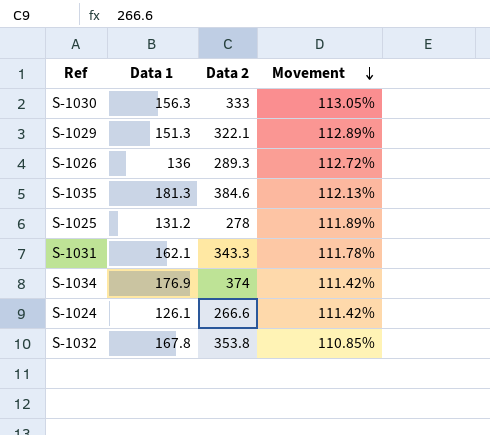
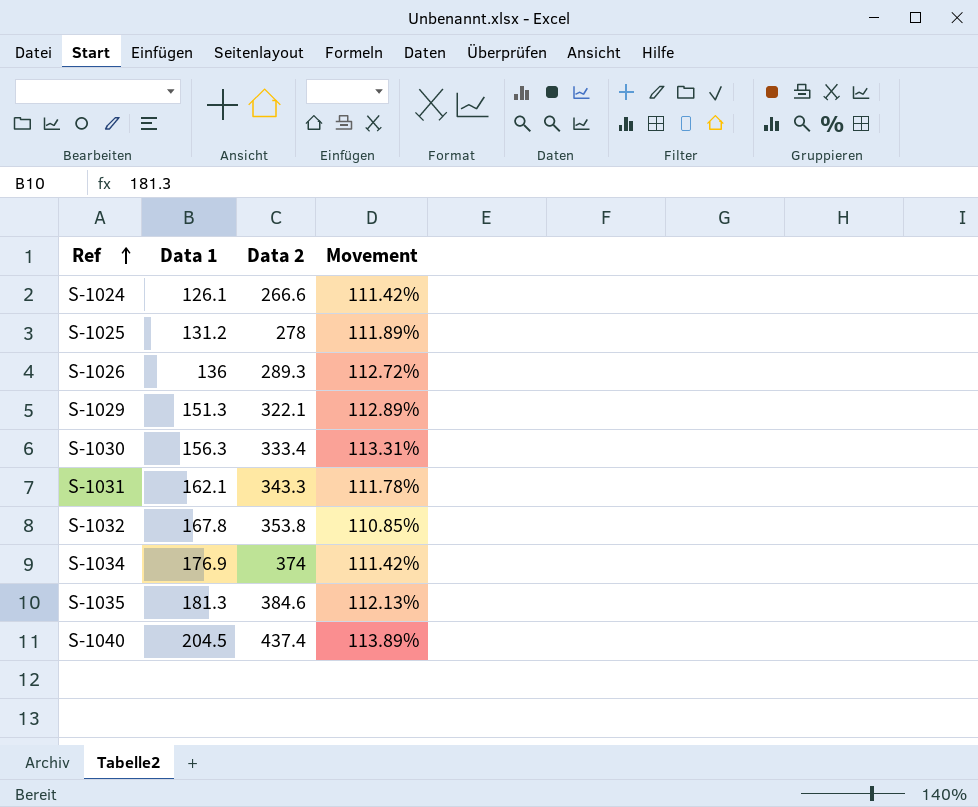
row order: Movement descending -> Ref ascending
S-1030 | Data 2: 333 -> 333.4
S-1030 | Movement: 113.05% -> 113.31%
row S-1040: none -> 204.5 | 437.4 | 113.89%

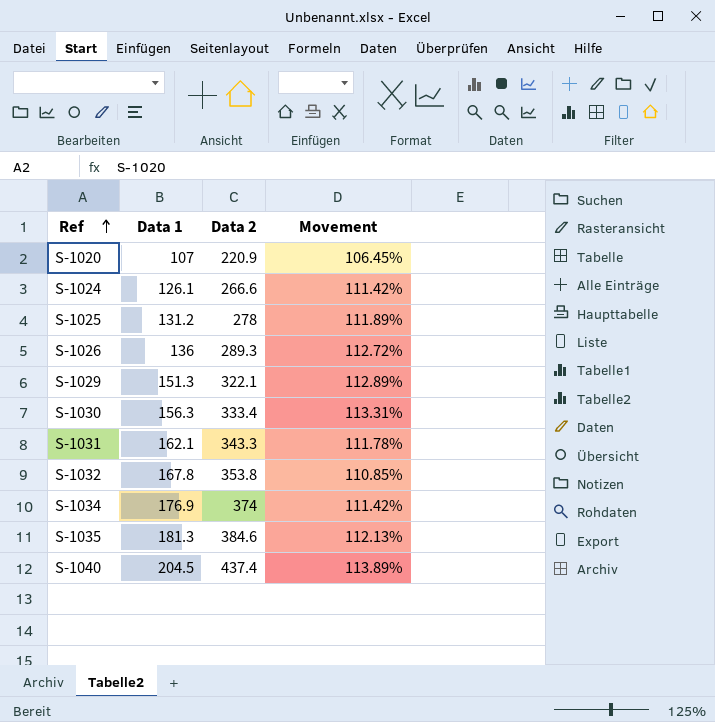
row S-1020: none -> 107 | 220.9 | 106.45%

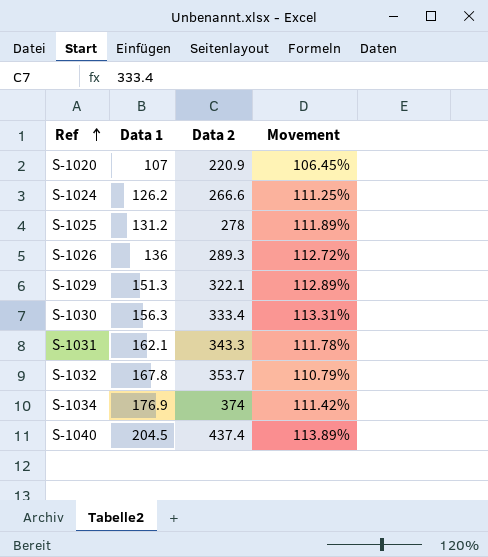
row S-1035: 181.3 | 384.6 | 112.13% -> none
S-1024 | Data 1: 126.1 -> 126.2
S-1024 | Movement: 111.42% -> 111.25%
S-1032 | Data 2: 353.8 -> 353.7
S-1032 | Movement: 110.85% -> 110.79%

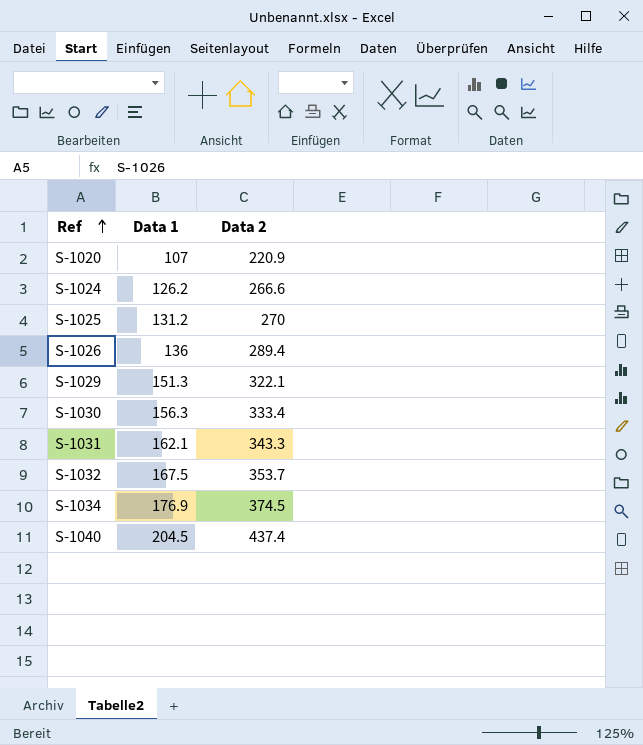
column Movement | formula: ([Data 2] - [Data 1]) / [Data 1] -> none
S-1025 | Data 2: 278 -> 270
S-1026 | Data 2: 289.3 -> 289.4
S-1032 | Data 1: 167.8 -> 167.5
S-1034 | Data 2: 374 -> 374.5

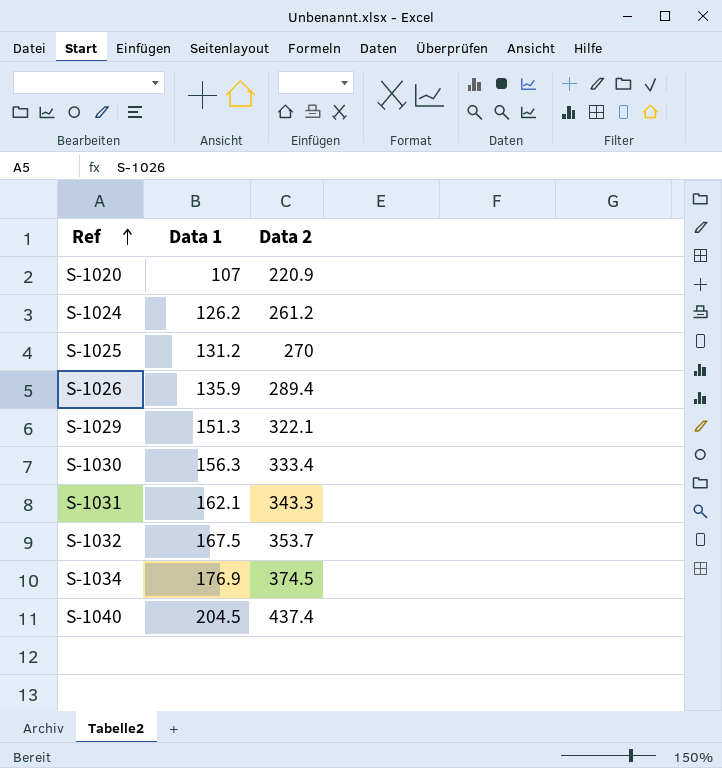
S-1024 | Data 2: 266.6 -> 261.2
S-1026 | Data 1: 136 -> 135.9

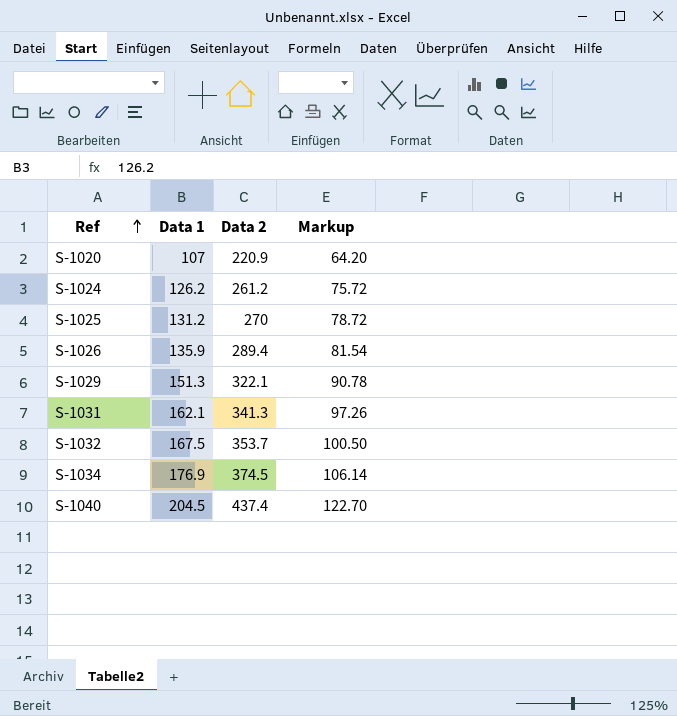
column Markup | formula: none -> [Data 1] * 0.6
row S-1030: 156.3 | 333.4 -> none
S-1031 | Data 2: 343.3 -> 341.3

